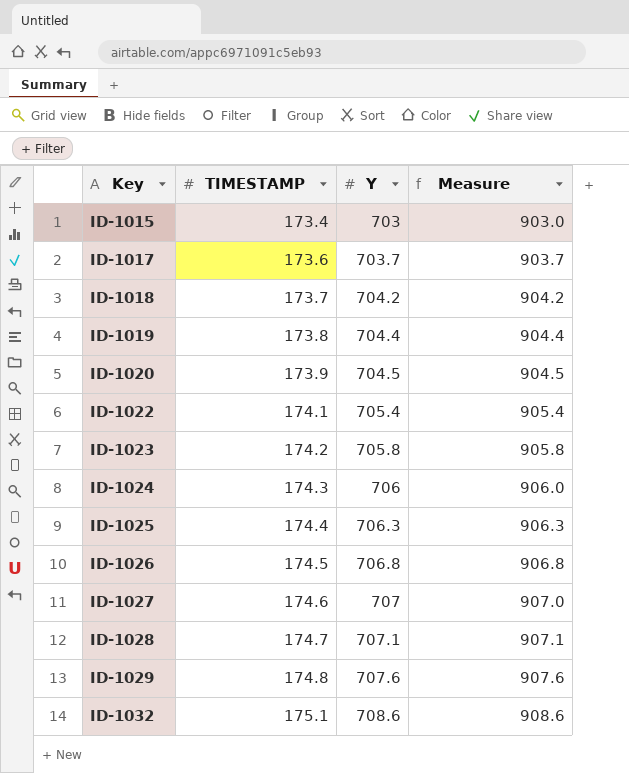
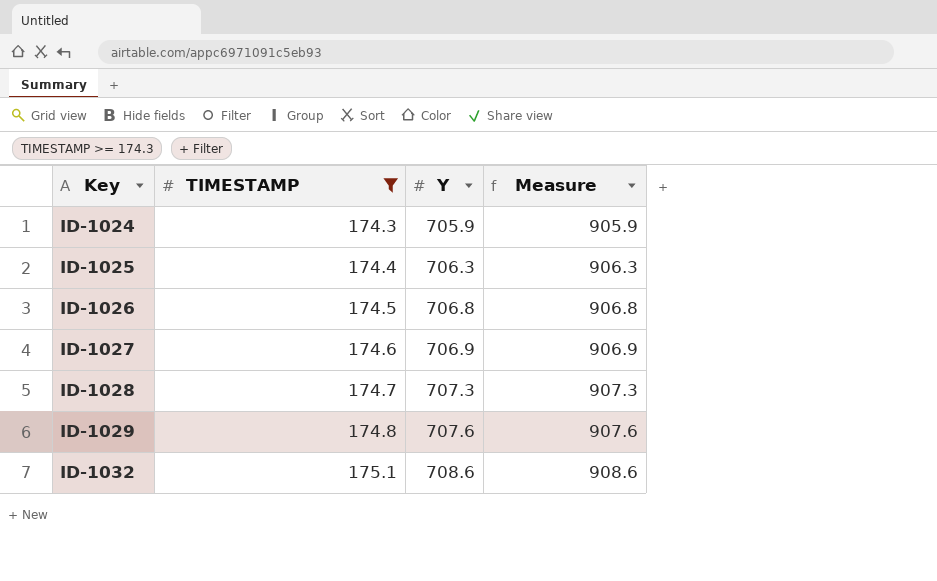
filter: none -> TIMESTAMP >= 174.3
ID-1024 | Y: 706 -> 705.9
ID-1024 | Measure: 906.0 -> 905.9
ID-1027 | Y: 707 -> 706.9
ID-1027 | Measure: 907.0 -> 906.9
ID-1028 | Y: 707.1 -> 707.3
ID-1028 | Measure: 907.1 -> 907.3

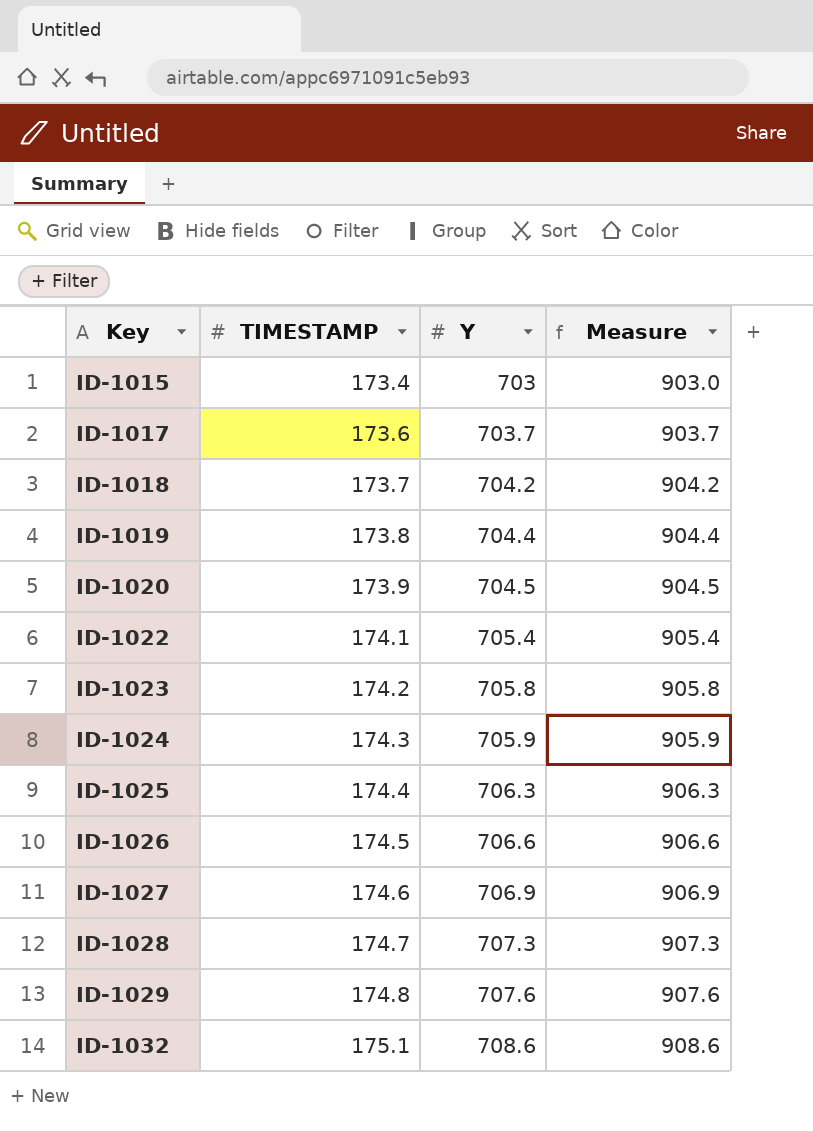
filter: TIMESTAMP >= 174.3 -> none
ID-1026 | Y: 706.8 -> 706.6
ID-1026 | Measure: 906.8 -> 906.6

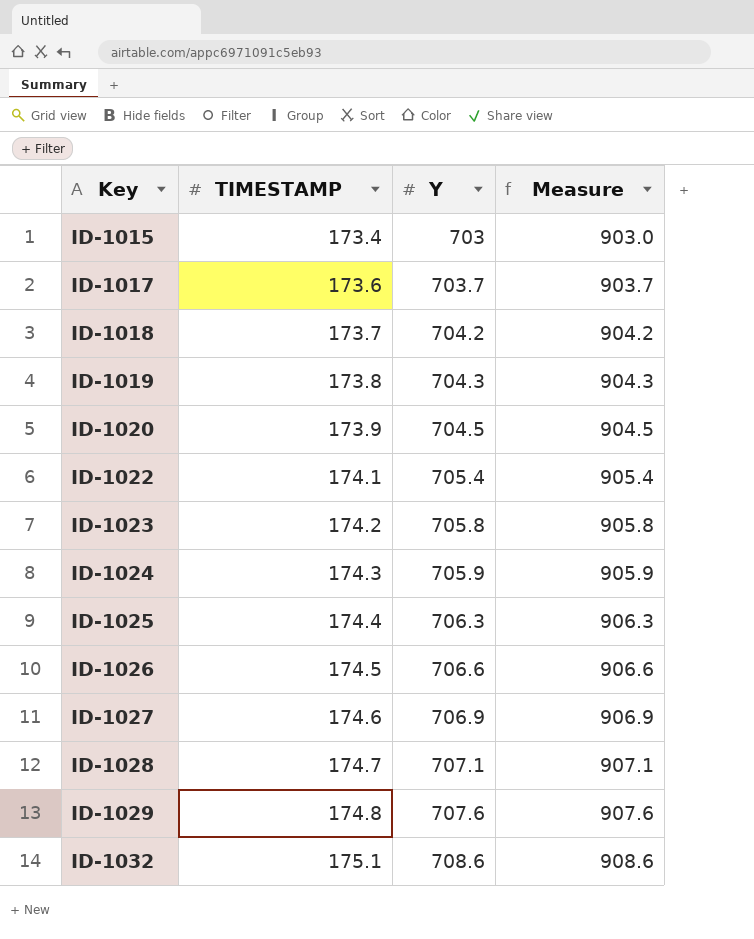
ID-1019 | Y: 704.4 -> 704.3
ID-1019 | Measure: 904.4 -> 904.3
ID-1028 | Y: 707.3 -> 707.1
ID-1028 | Measure: 907.3 -> 907.1

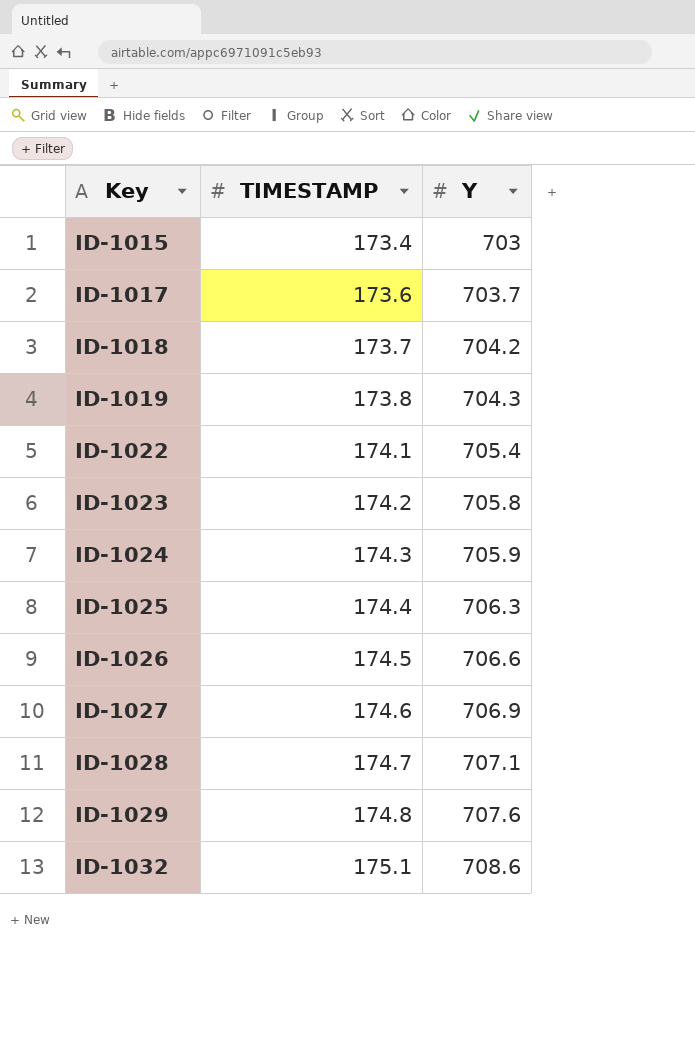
column Measure | formula: [Y] + 200 -> none
row ID-1020: 173.9 | 704.5 | 904.5 -> none

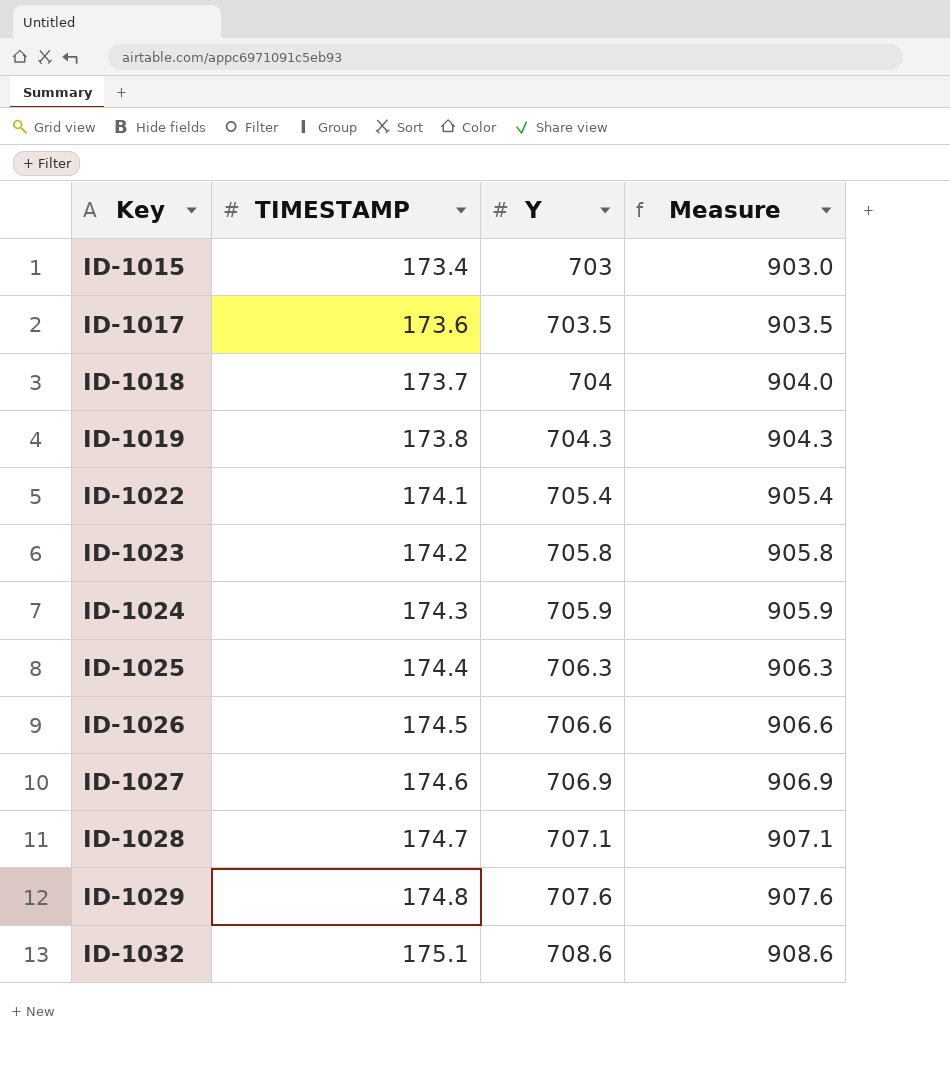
column Measure | formula: none -> [Y] + 200
ID-1017 | Y: 703.7 -> 703.5
ID-1018 | Y: 704.2 -> 704

